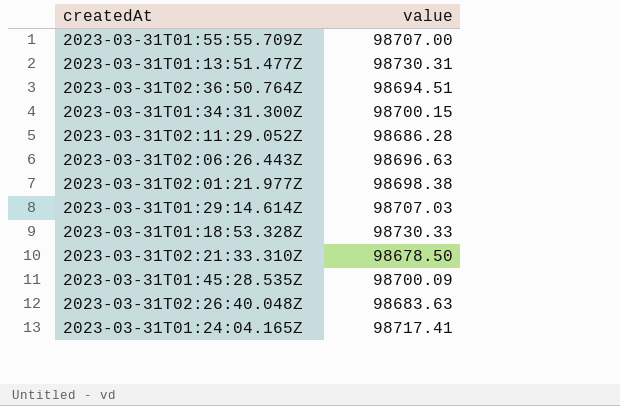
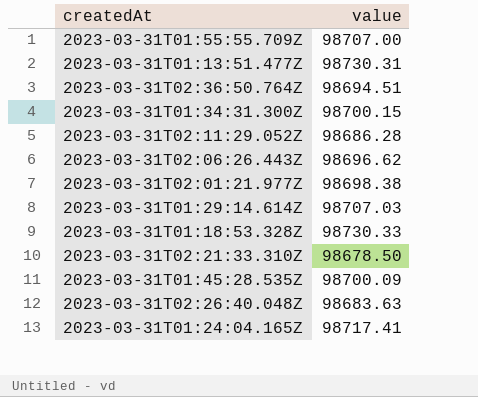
2023-03-31T02:06:26.443Z | value: 98696.63 -> 98696.62

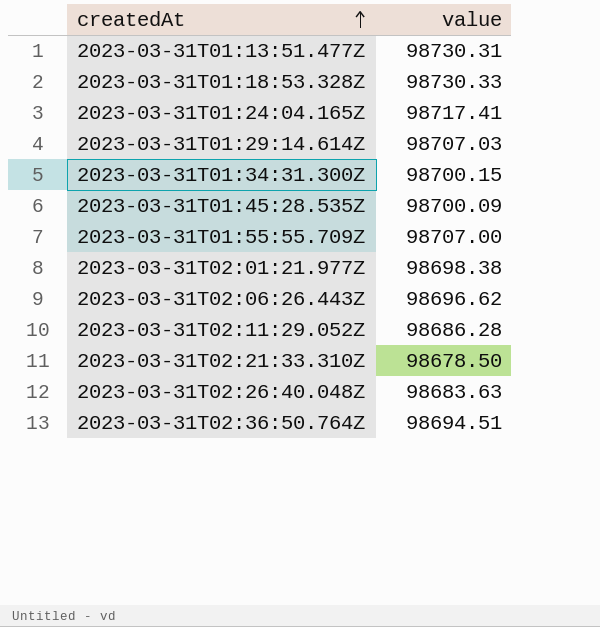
row order: none -> createdAt ascending

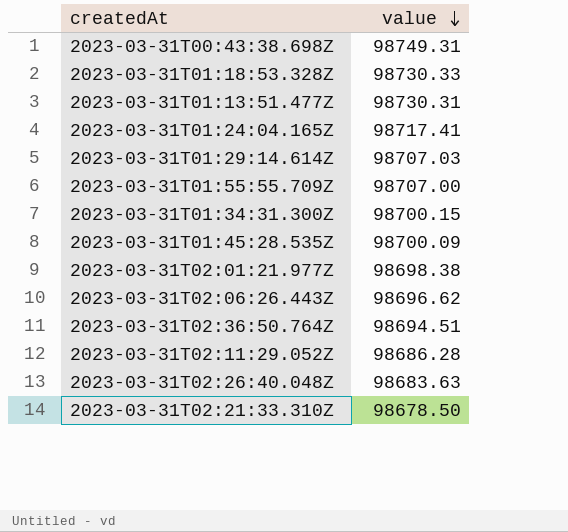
row order: createdAt ascending -> value descending
row 2023-03-31T00:43:38.698Z: none -> 98749.31

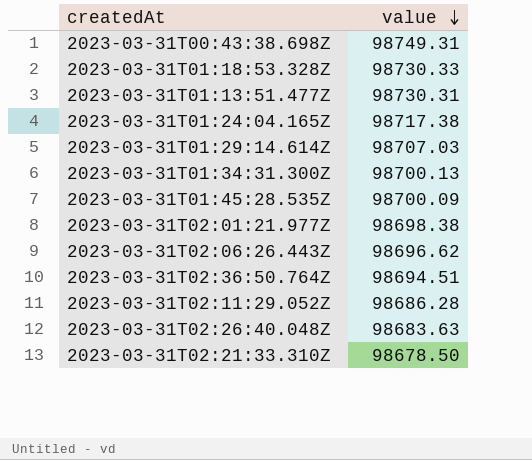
row 2023-03-31T01:55:55.709Z: 98707.00 -> none
2023-03-31T01:24:04.165Z | value: 98717.41 -> 98717.38
2023-03-31T01:34:31.300Z | value: 98700.15 -> 98700.13

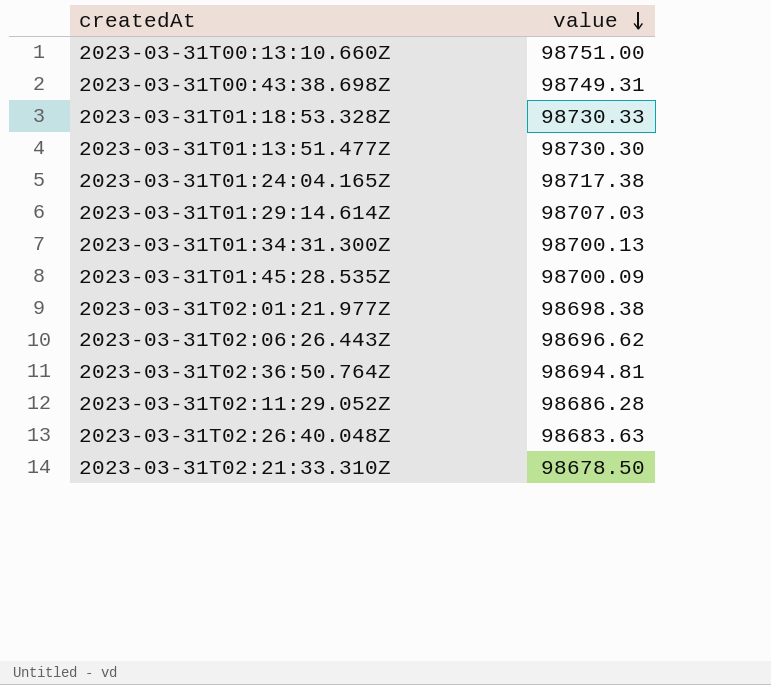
row 2023-03-31T00:13:10.660Z: none -> 98751.00
2023-03-31T01:13:51.477Z | value: 98730.31 -> 98730.30
2023-03-31T02:36:50.764Z | value: 98694.51 -> 98694.81

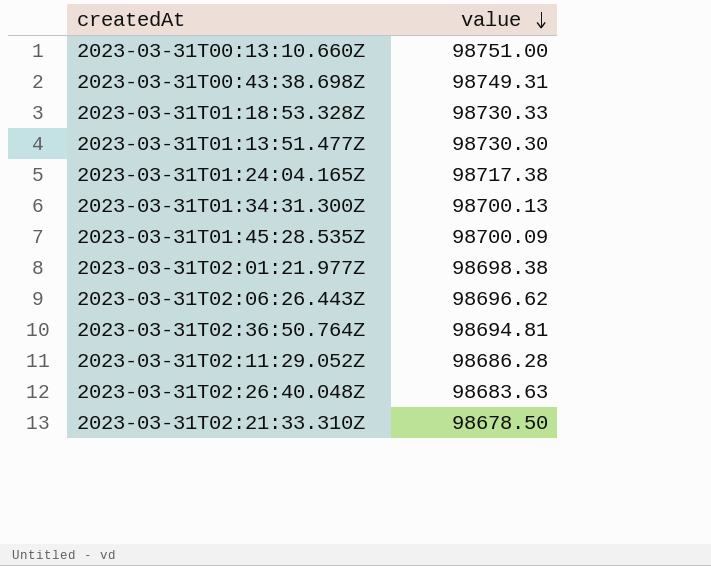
row 2023-03-31T01:29:14.614Z: 98707.03 -> none

